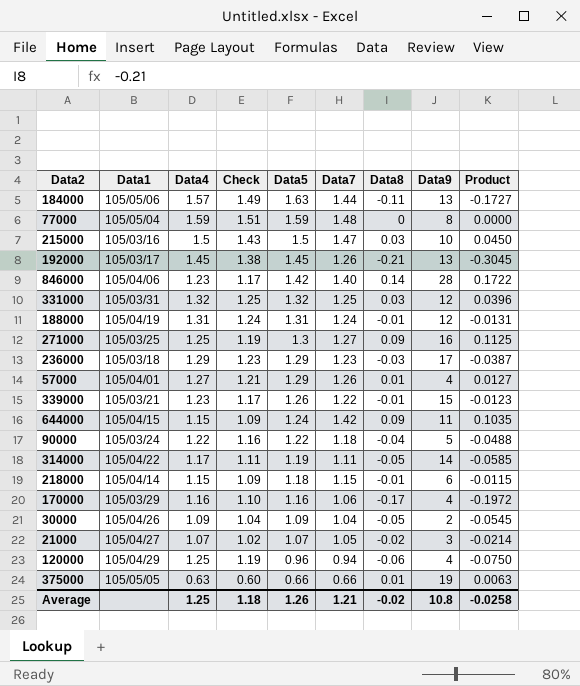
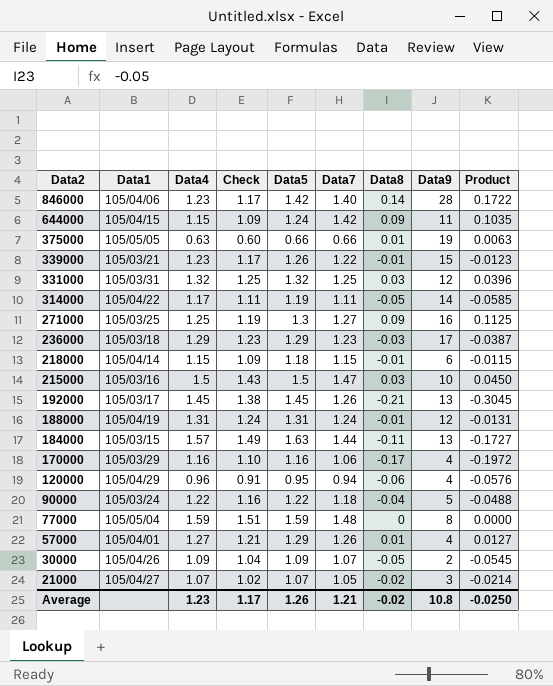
row order: Data5 descending -> Data2 descending
184000 | Data1: 105/05/06 -> 105/03/15
120000 | Data4: 1.25 -> 0.96
120000 | Check: 1.19 -> 0.91
120000 | Data5: 0.96 -> 0.95
120000 | Product: -0.0750 -> -0.0576
30000 | Data7: 1.04 -> 1.07
Average | Data4: 1.25 -> 1.23
Average | Check: 1.18 -> 1.17
Average | Product: -0.0258 -> -0.0250

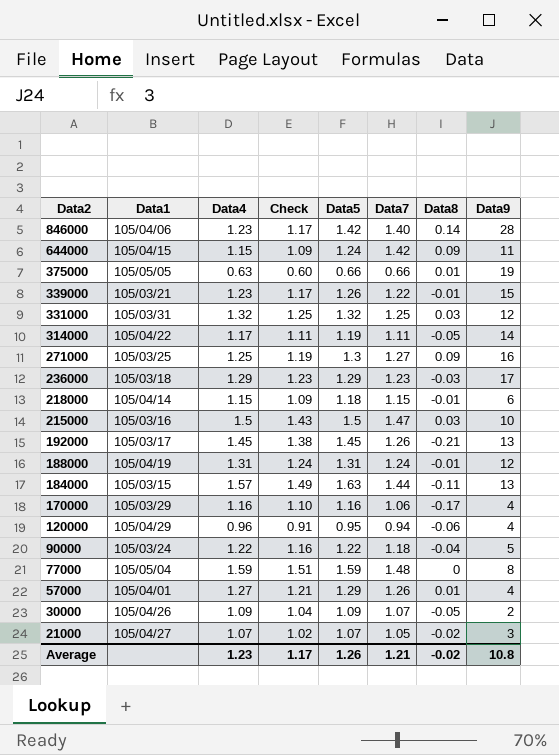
column Product | formula: [Data4] * [Data8] -> none

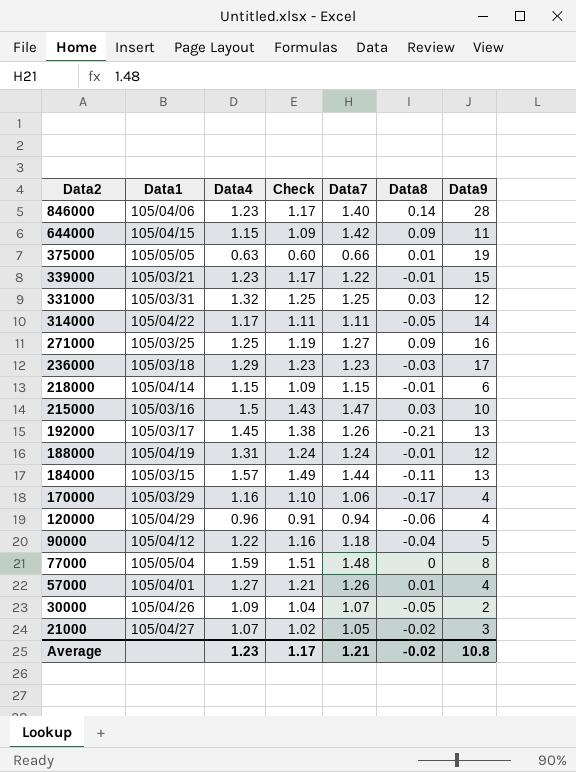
column Data5 | position: 5 -> none
90000 | Data1: 105/03/24 -> 105/04/12

